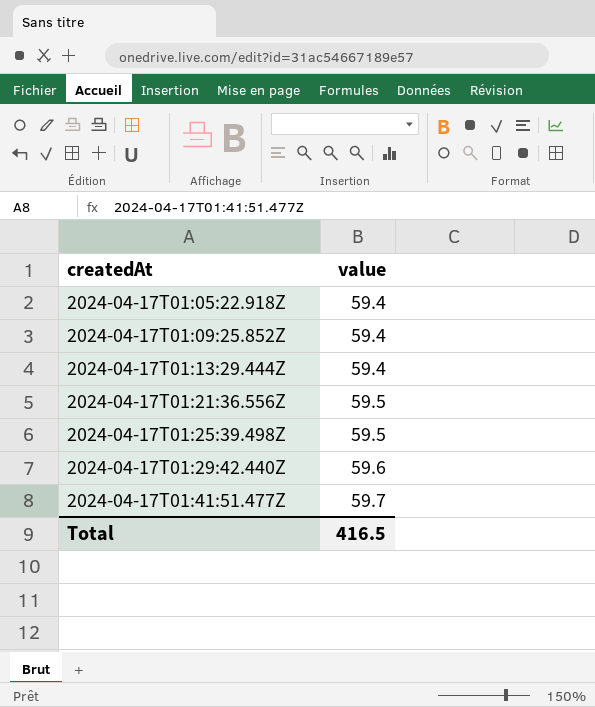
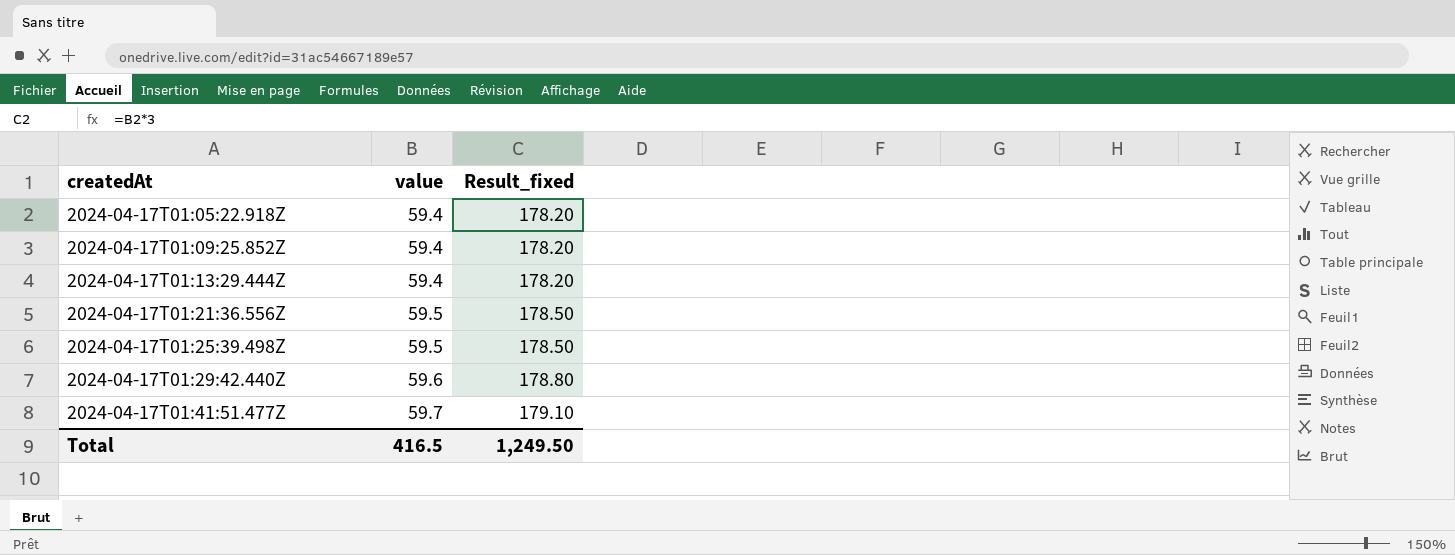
column Result_fixed | formula: none -> [value] * 3

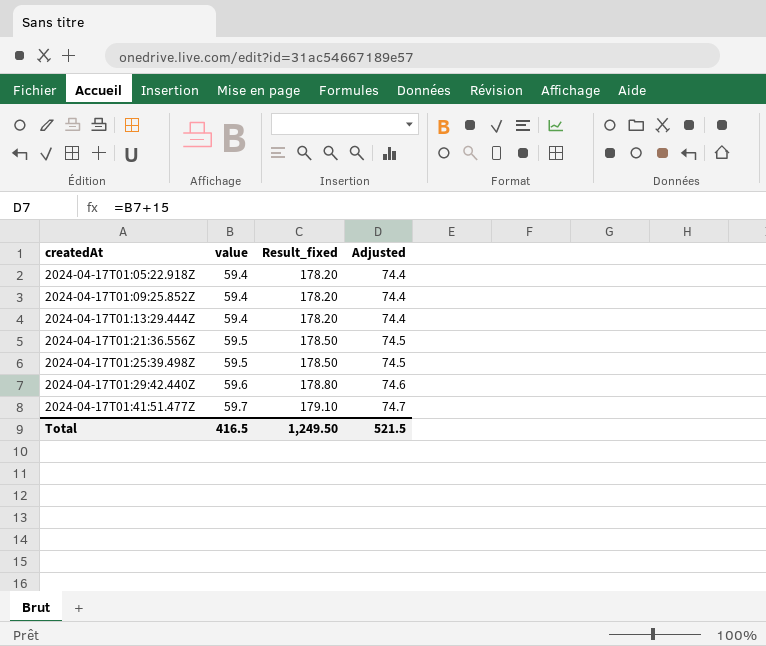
column Adjusted | formula: none -> [value] + 15

